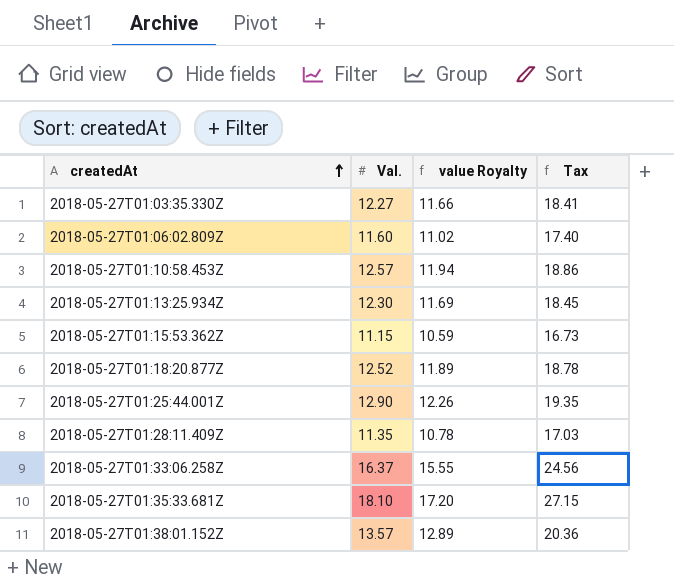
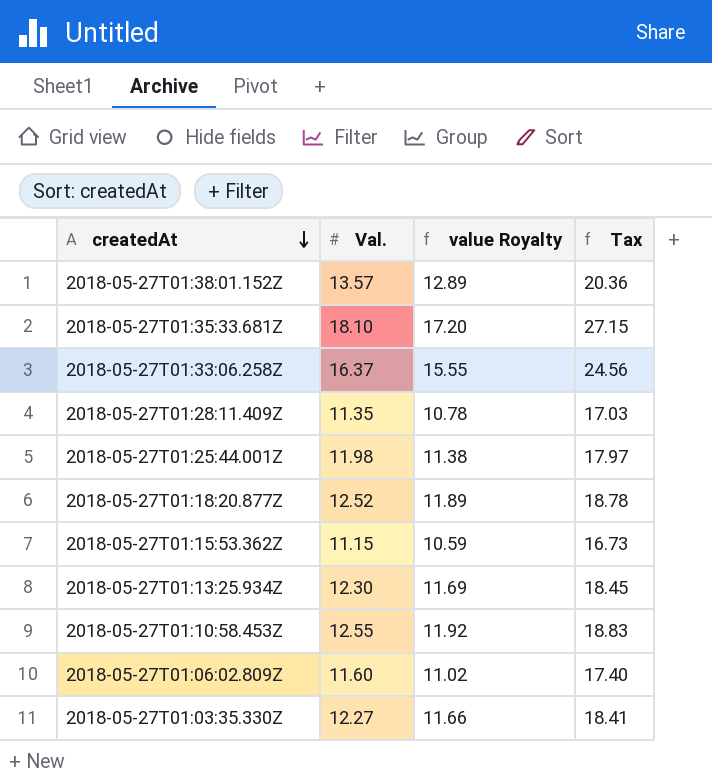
row order: createdAt ascending -> createdAt descending
2018-05-27T01:25:44.001Z | Val.: 12.90 -> 11.98
2018-05-27T01:25:44.001Z | value Royalty: 12.26 -> 11.38
2018-05-27T01:25:44.001Z | Tax: 19.35 -> 17.97
2018-05-27T01:10:58.453Z | Val.: 12.57 -> 12.55
2018-05-27T01:10:58.453Z | value Royalty: 11.94 -> 11.92
2018-05-27T01:10:58.453Z | Tax: 18.86 -> 18.83

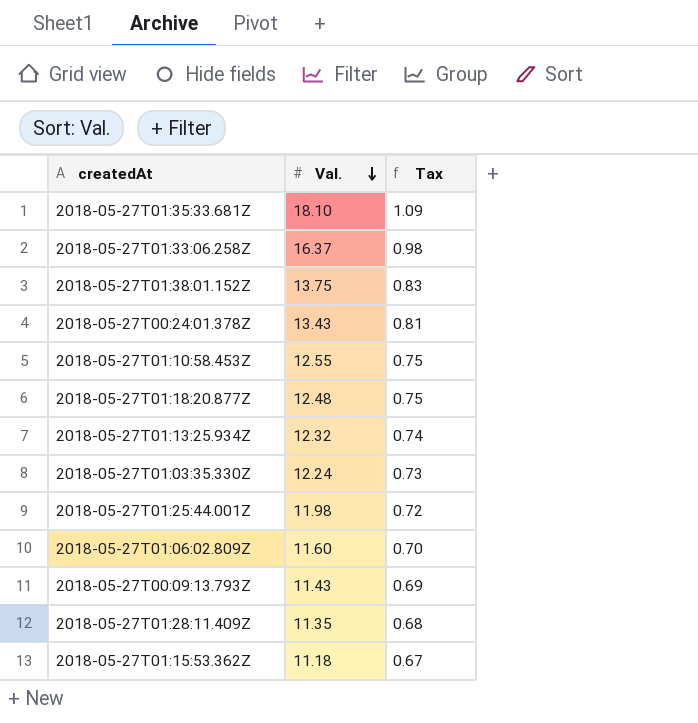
row order: createdAt descending -> Val. descending
column value Royalty | formula: [Val.] * 0.95 -> none
column Tax | formula: [Val.] * 1.5 -> [Val.] * 0.06
2018-05-27T01:38:01.152Z | Val.: 13.57 -> 13.75
row 2018-05-27T00:24:01.378Z: none -> 13.43 | 0.81
2018-05-27T01:18:20.877Z | Val.: 12.52 -> 12.48
2018-05-27T01:13:25.934Z | Val.: 12.30 -> 12.32
2018-05-27T01:03:35.330Z | Val.: 12.27 -> 12.24
row 2018-05-27T00:09:13.793Z: none -> 11.43 | 0.69
2018-05-27T01:15:53.362Z | Val.: 11.15 -> 11.18

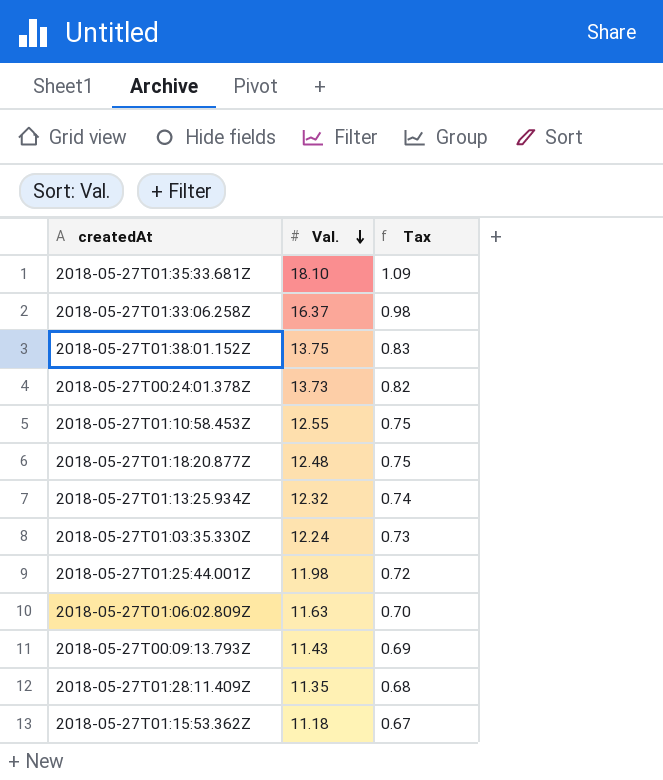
2018-05-27T00:24:01.378Z | Val.: 13.43 -> 13.73
2018-05-27T00:24:01.378Z | Tax: 0.81 -> 0.82
2018-05-27T01:06:02.809Z | Val.: 11.60 -> 11.63

